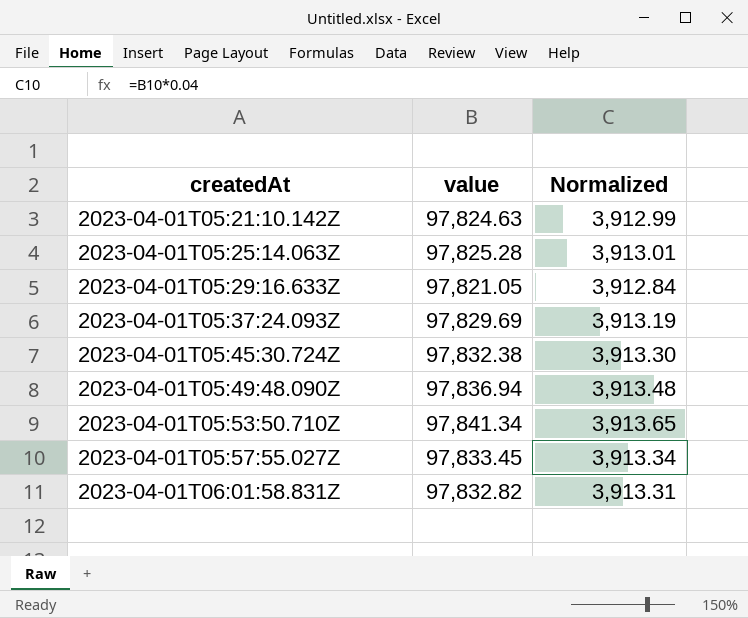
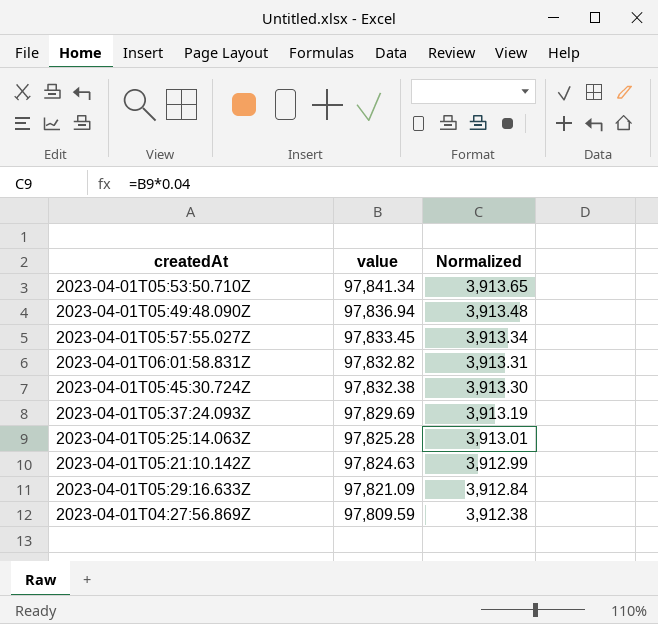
row order: createdAt ascending -> value descending
2023-04-01T05:29:16.633Z | value: 97,821.05 -> 97,821.09
row 2023-04-01T04:27:56.869Z: none -> 97,809.59 | 3,912.38

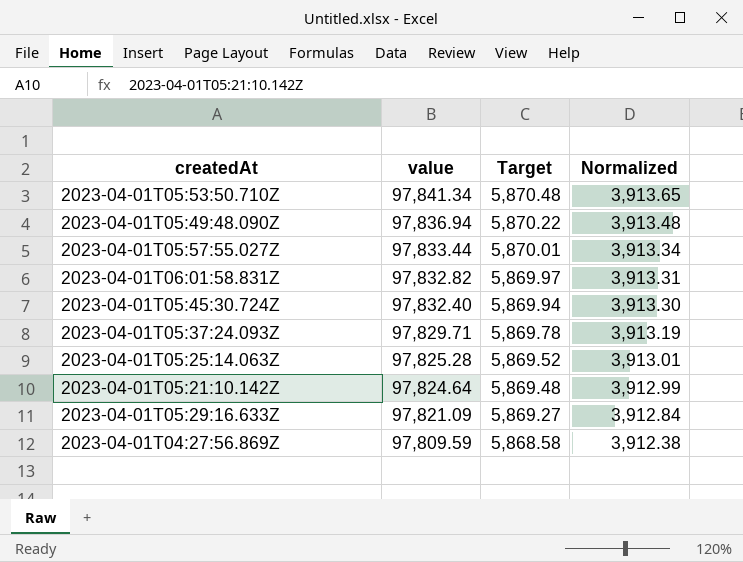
column Target | formula: none -> [value] * 0.06
2023-04-01T05:57:55.027Z | value: 97,833.45 -> 97,833.44
2023-04-01T05:45:30.724Z | value: 97,832.38 -> 97,832.40
2023-04-01T05:37:24.093Z | value: 97,829.69 -> 97,829.71
2023-04-01T05:21:10.142Z | value: 97,824.63 -> 97,824.64

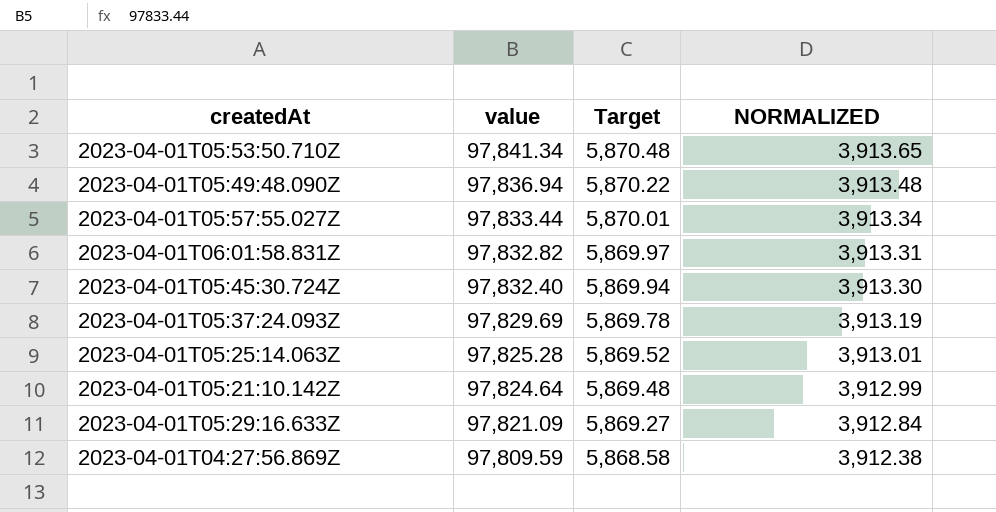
column name: Normalized -> NORMALIZED
2023-04-01T05:37:24.093Z | value: 97,829.71 -> 97,829.69

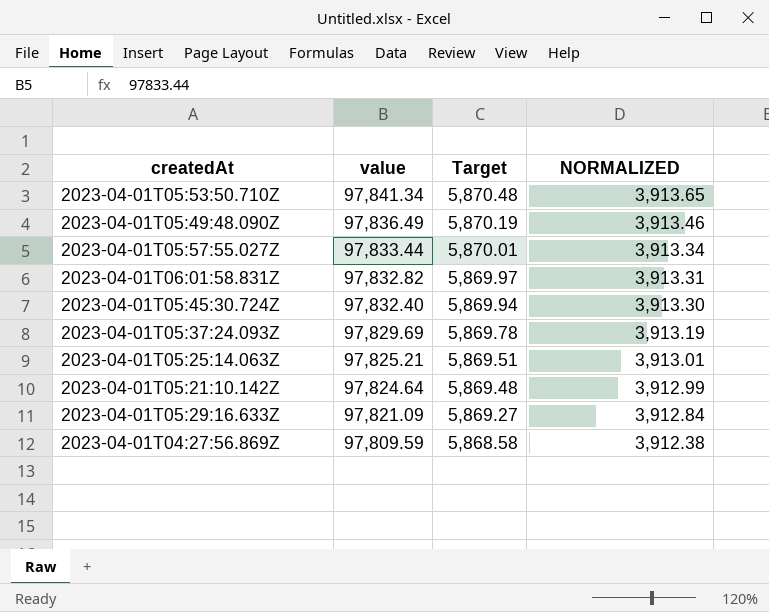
2023-04-01T05:49:48.090Z | value: 97,836.94 -> 97,836.49
2023-04-01T05:49:48.090Z | Target: 5,870.22 -> 5,870.19
2023-04-01T05:49:48.090Z | NORMALIZED: 3,913.48 -> 3,913.46
2023-04-01T05:25:14.063Z | value: 97,825.28 -> 97,825.21
2023-04-01T05:25:14.063Z | Target: 5,869.52 -> 5,869.51

